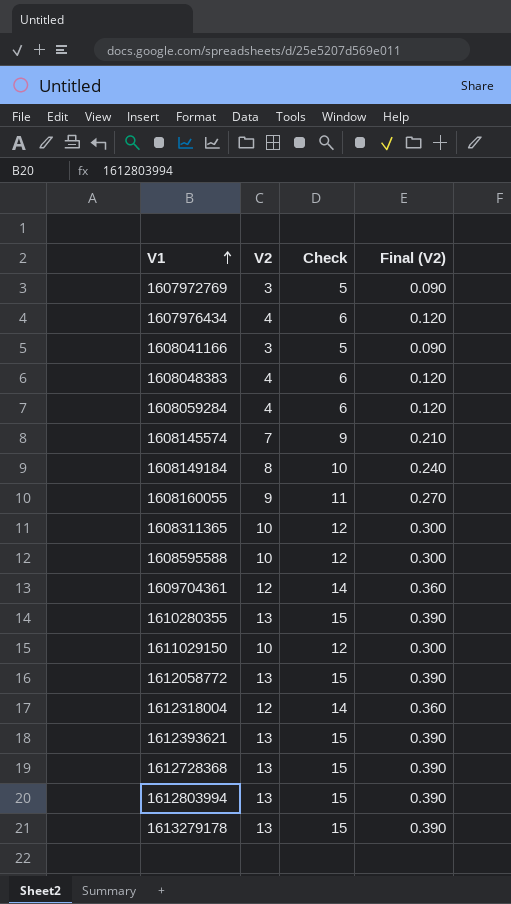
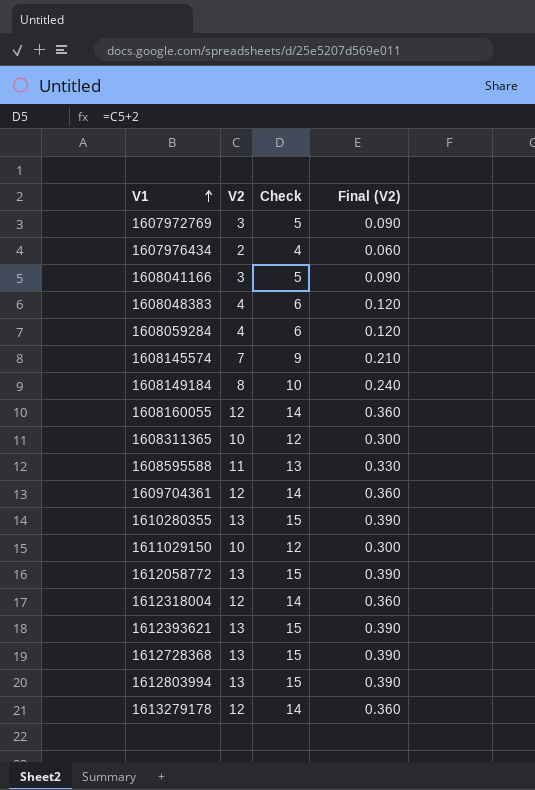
1607976434 | V2: 4 -> 2
1607976434 | Check: 6 -> 4
1607976434 | Final (V2): 0.120 -> 0.060
1608160055 | V2: 9 -> 12
1608160055 | Check: 11 -> 14
1608160055 | Final (V2): 0.270 -> 0.360
1608595588 | V2: 10 -> 11
1608595588 | Check: 12 -> 13
1608595588 | Final (V2): 0.300 -> 0.330
1613279178 | V2: 13 -> 12
1613279178 | Check: 15 -> 14
1613279178 | Final (V2): 0.390 -> 0.360

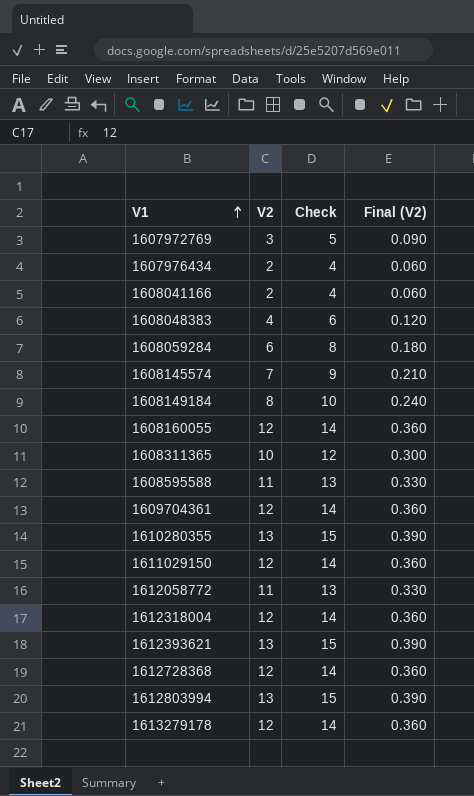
1608041166 | V2: 3 -> 2
1608041166 | Check: 5 -> 4
1608041166 | Final (V2): 0.090 -> 0.060
1608059284 | V2: 4 -> 6
1608059284 | Check: 6 -> 8
1608059284 | Final (V2): 0.120 -> 0.180
1611029150 | V2: 10 -> 12
1611029150 | Check: 12 -> 14
1611029150 | Final (V2): 0.300 -> 0.360
1612058772 | V2: 13 -> 11
1612058772 | Check: 15 -> 13
1612058772 | Final (V2): 0.390 -> 0.330
1612728368 | V2: 13 -> 12
1612728368 | Check: 15 -> 14
1612728368 | Final (V2): 0.390 -> 0.360

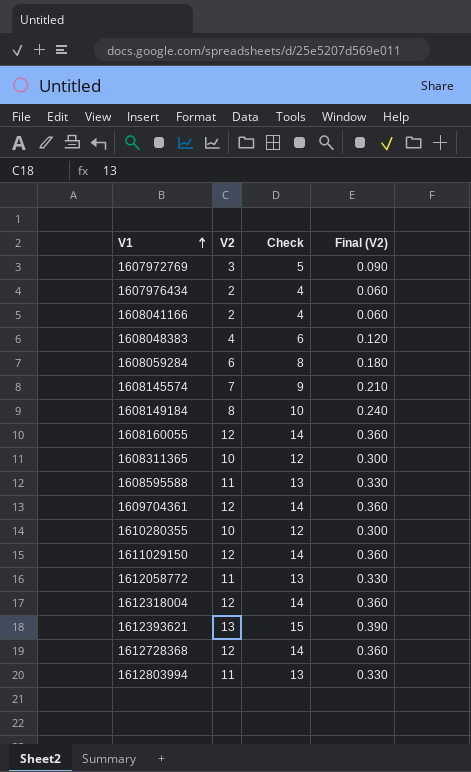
row 1613279178: 12 | 14 | 0.360 -> none
1610280355 | V2: 13 -> 10
1610280355 | Check: 15 -> 12
1610280355 | Final (V2): 0.390 -> 0.300
1612803994 | V2: 13 -> 11
1612803994 | Check: 15 -> 13
1612803994 | Final (V2): 0.390 -> 0.330

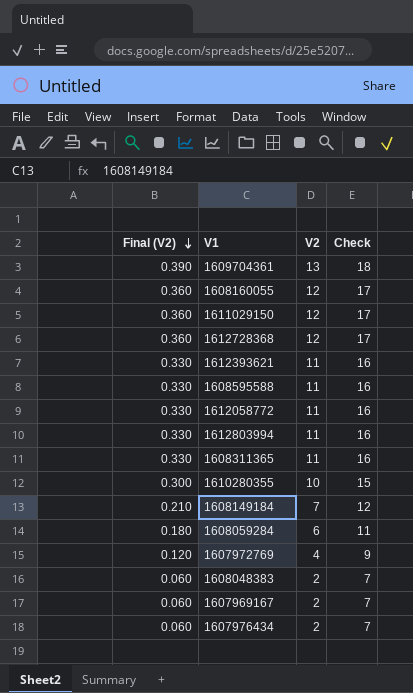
row order: V1 ascending -> Final (V2) descending
column Final (V2) | position: 4 -> 1
column Check | formula: [V2] + 2 -> [V2] + 5
row 1608041166: 2 | 4 | 0.060 -> none
row 1608145574: 7 | 9 | 0.210 -> none
row 1612318004: 12 | 14 | 0.360 -> none
1609704361 | Final (V2): 0.360 -> 0.390
1609704361 | V2: 12 -> 13
1612393621 | Final (V2): 0.390 -> 0.330
1612393621 | V2: 13 -> 11
1608311365 | Final (V2): 0.300 -> 0.330
1608311365 | V2: 10 -> 11
1608149184 | Final (V2): 0.240 -> 0.210
1608149184 | V2: 8 -> 7
1607972769 | Final (V2): 0.090 -> 0.120
1607972769 | V2: 3 -> 4
1608048383 | Final (V2): 0.120 -> 0.060
1608048383 | V2: 4 -> 2
row 1607969167: none -> 0.060 | 2 | 7

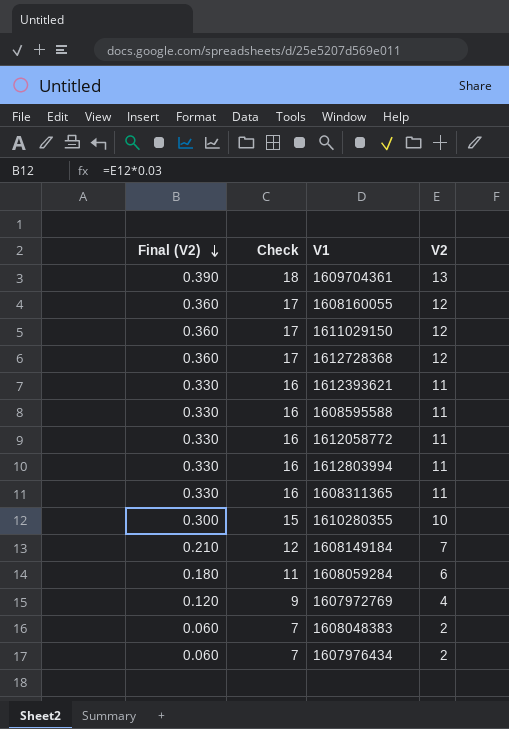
column Check | position: 4 -> 2
row 1607969167: 0.060 | 2 | 7 -> none

